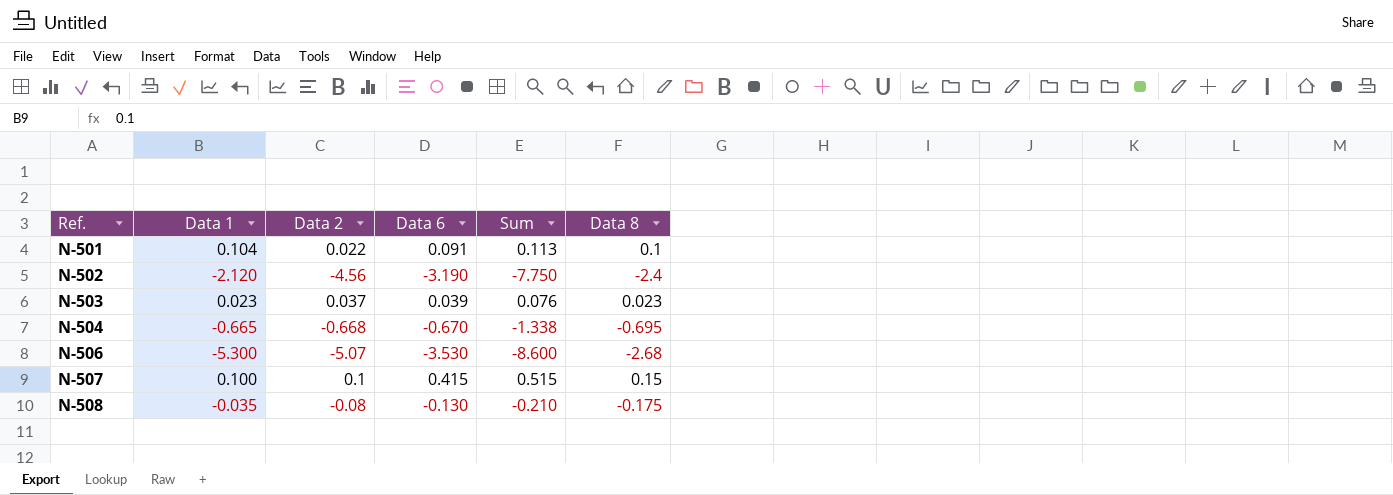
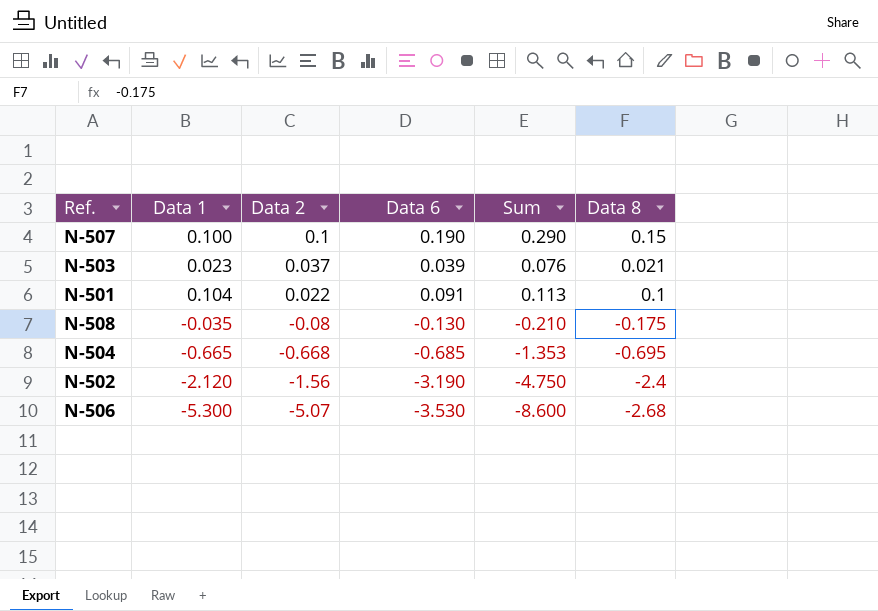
row order: Ref. ascending -> Data 2 descending
N-507 | Data 6: 0.415 -> 0.190
N-507 | Sum: 0.515 -> 0.290
N-503 | Data 8: 0.023 -> 0.021
N-504 | Data 6: -0.670 -> -0.685
N-504 | Sum: -1.338 -> -1.353
N-502 | Data 2: -4.56 -> -1.56
N-502 | Sum: -7.750 -> -4.750

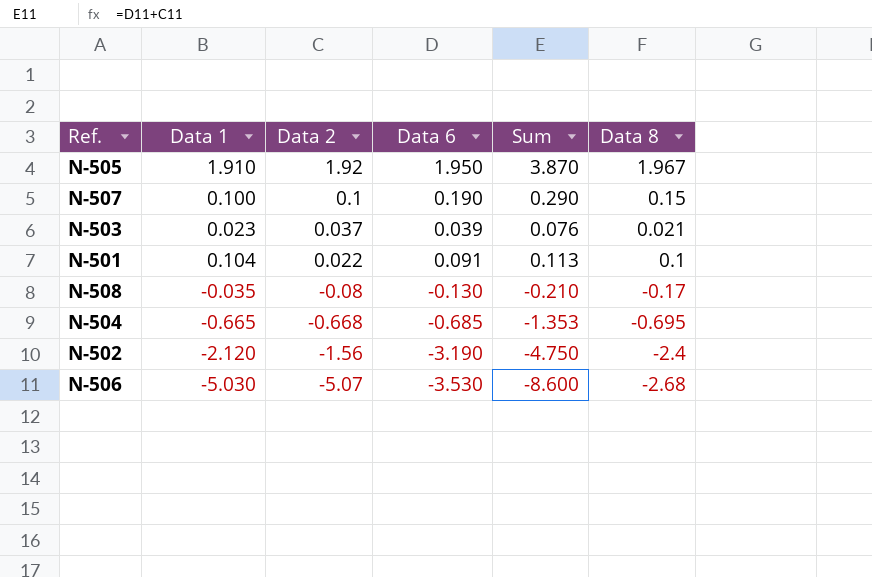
row N-505: none -> 1.910 | 1.92 | 1.950 | 3.870 | 1.967
N-508 | Data 8: -0.175 -> -0.17
N-506 | Data 1: -5.300 -> -5.030

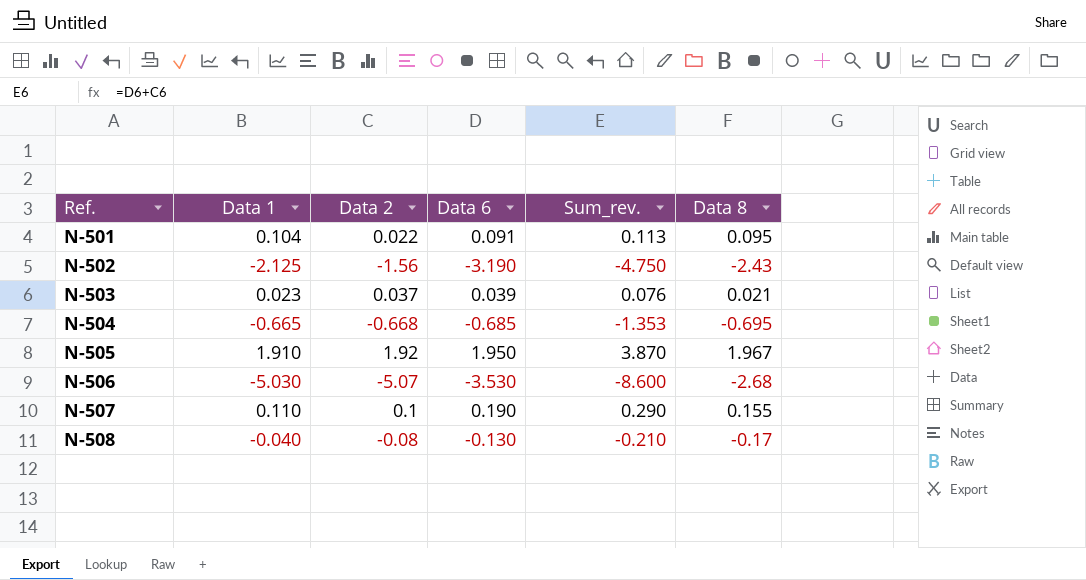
row order: Data 2 descending -> Ref. ascending
column name: Sum -> Sum_rev.
N-501 | Data 8: 0.1 -> 0.095
N-502 | Data 1: -2.120 -> -2.125
N-502 | Data 8: -2.4 -> -2.43
N-507 | Data 1: 0.100 -> 0.110
N-507 | Data 8: 0.15 -> 0.155
N-508 | Data 1: -0.035 -> -0.040

